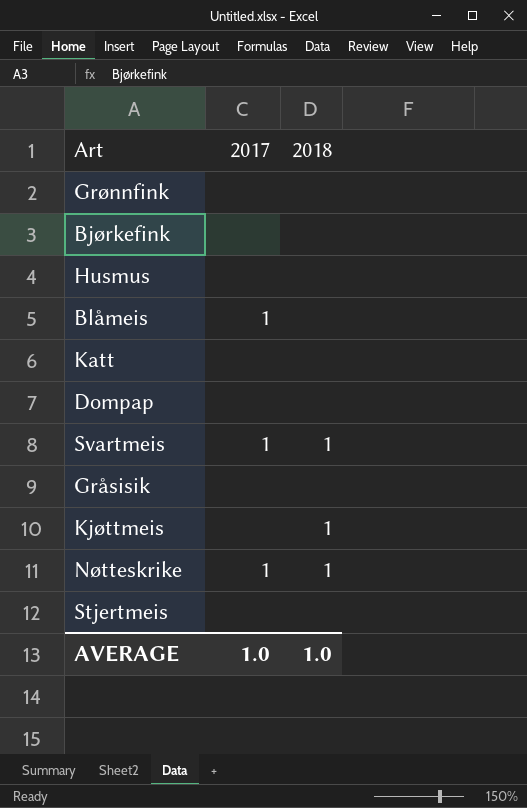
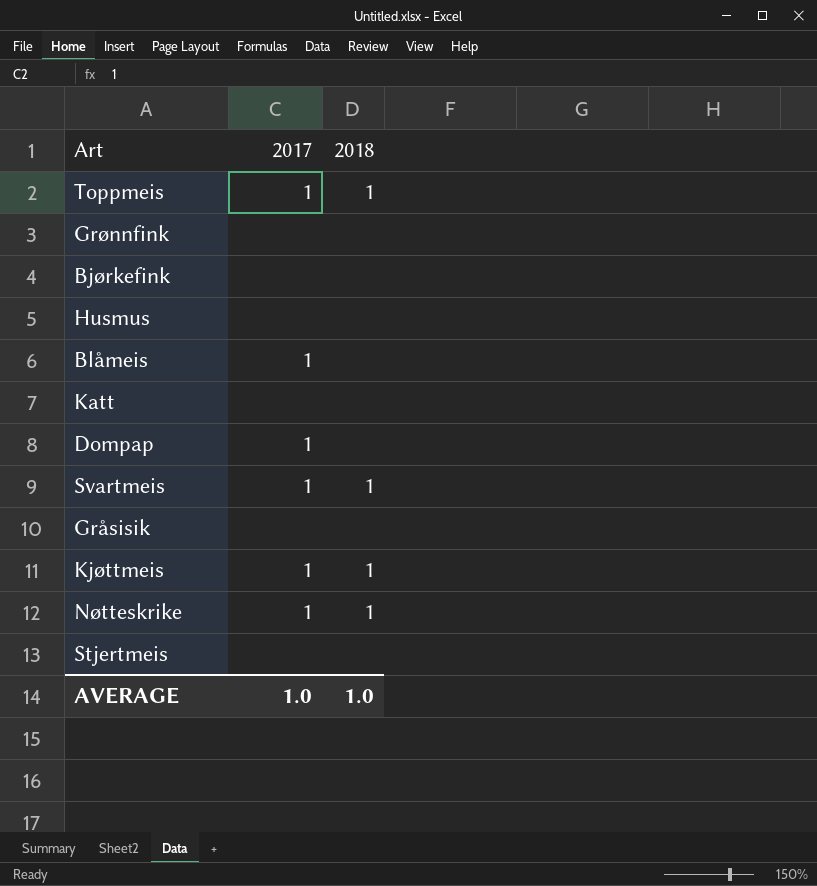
row Toppmeis: none -> 1 | 1
Dompap | 2017: none -> 1
Kjøttmeis | 2017: none -> 1

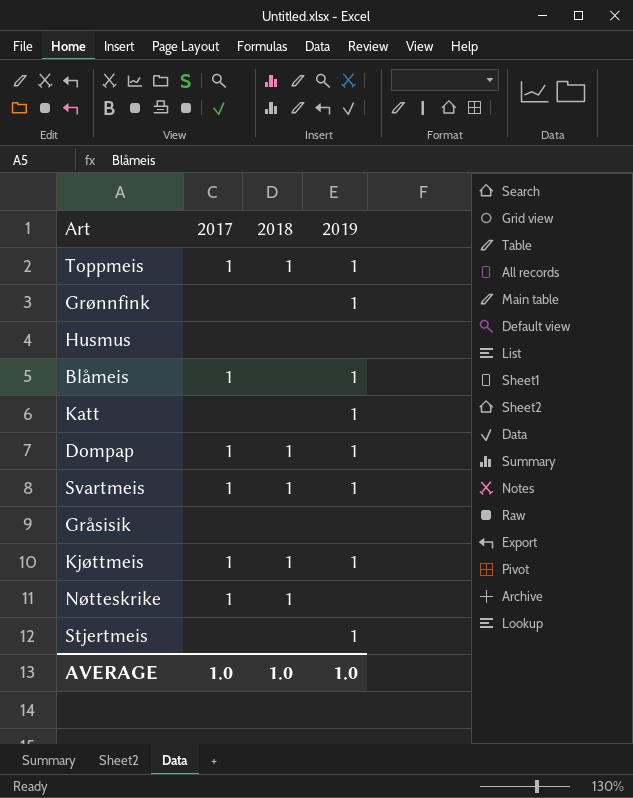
column 2019 | position: none -> 4
row Bjørkefink: none | none -> none
Dompap | 2018: none -> 1

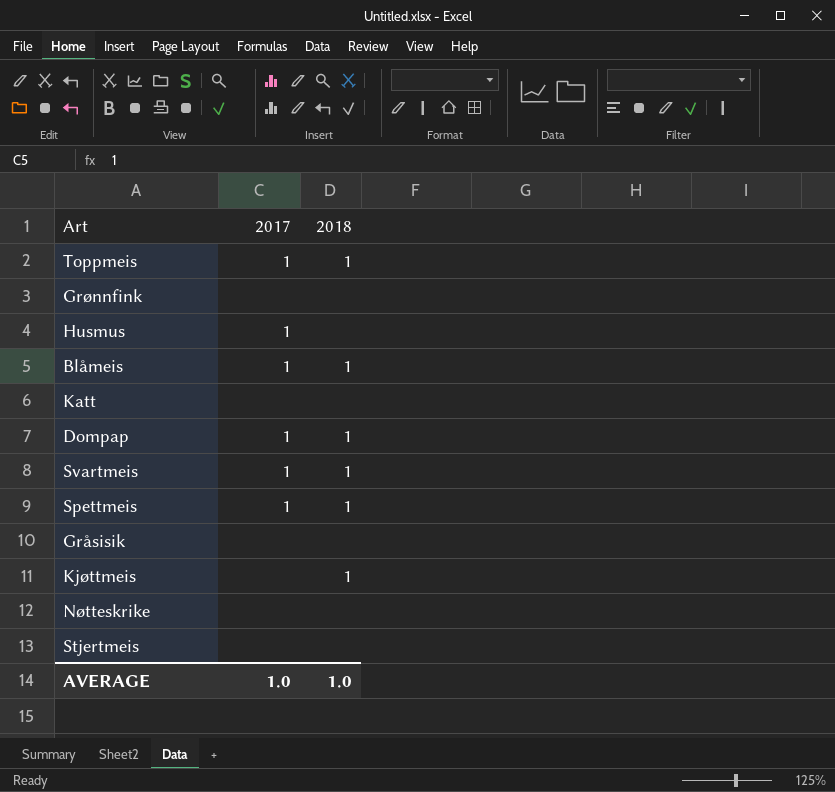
column 2019 | position: 4 -> none
Husmus | 2017: none -> 1
Blåmeis | 2018: none -> 1
row Spettmeis: none -> 1 | 1
Kjøttmeis | 2017: 1 -> none
Nøtteskrike | 2017: 1 -> none
Nøtteskrike | 2018: 1 -> none

